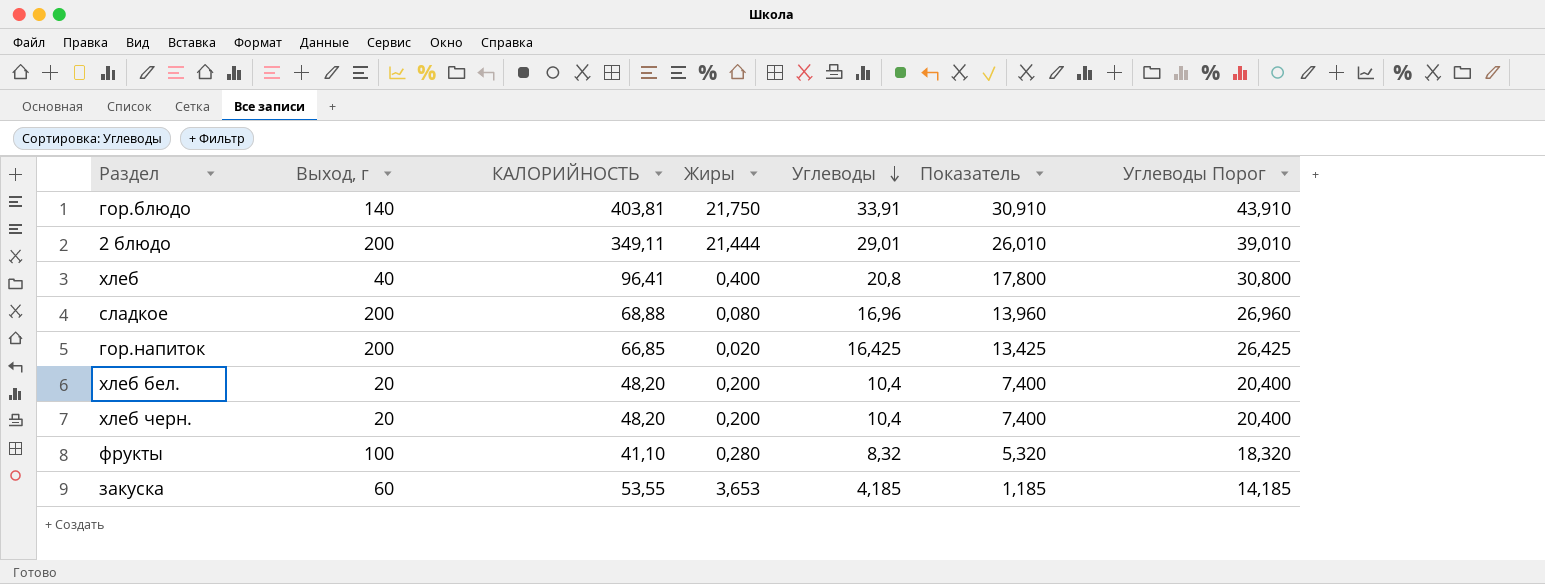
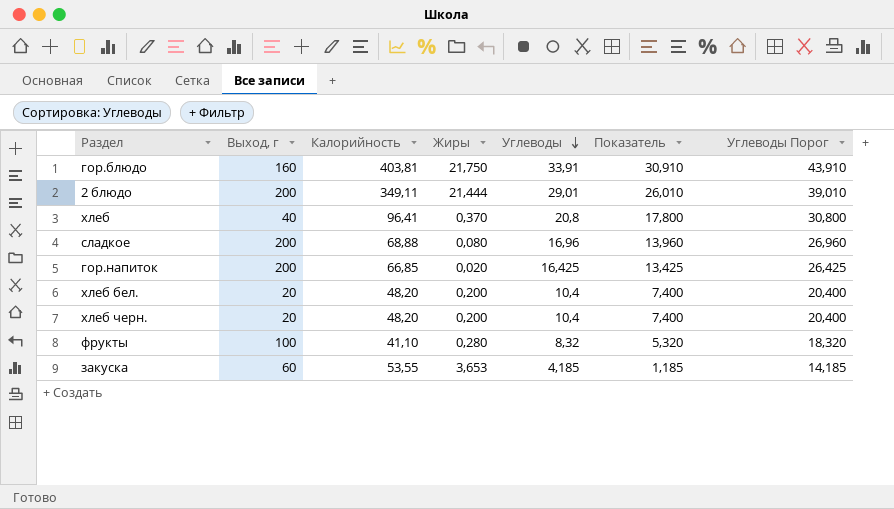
column name: КАЛОРИЙНОСТЬ -> Калорийность
гор.блюдо | Выход, г: 140 -> 160
хлеб | Жиры: 0,400 -> 0,370

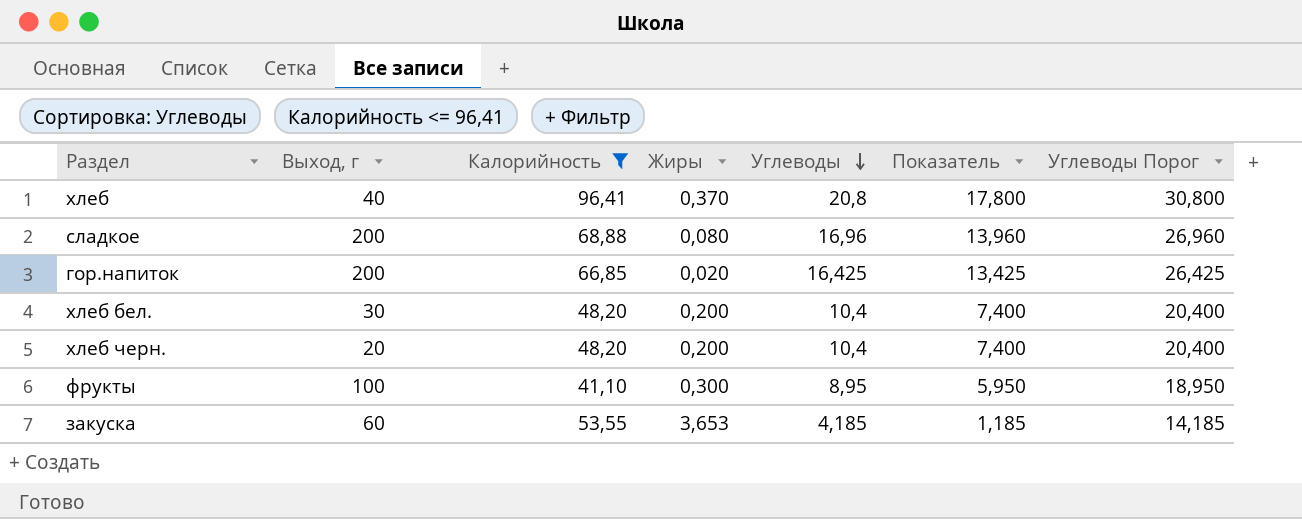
filter: none -> Калорийность <= 96,41
хлеб бел. | Выход, г: 20 -> 30
фрукты | Жиры: 0,280 -> 0,300
фрукты | Углеводы: 8,32 -> 8,95
фрукты | Показатель: 5,320 -> 5,950
фрукты | Углеводы Порог: 18,320 -> 18,950

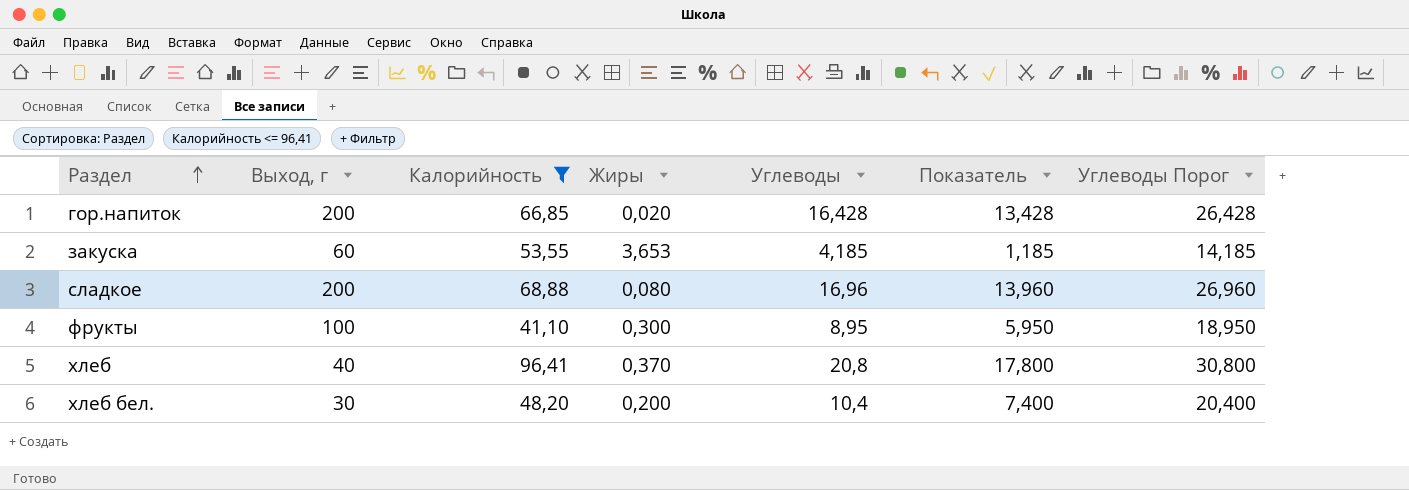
row order: Углеводы descending -> Раздел ascending
row хлеб черн.: 20 | 48,20 | 0,200 | 10,4 | 7,400 | 20,400 -> none
гор.напиток | Углеводы: 16,425 -> 16,428
гор.напиток | Показатель: 13,425 -> 13,428
гор.напиток | Углеводы Порог: 26,425 -> 26,428

